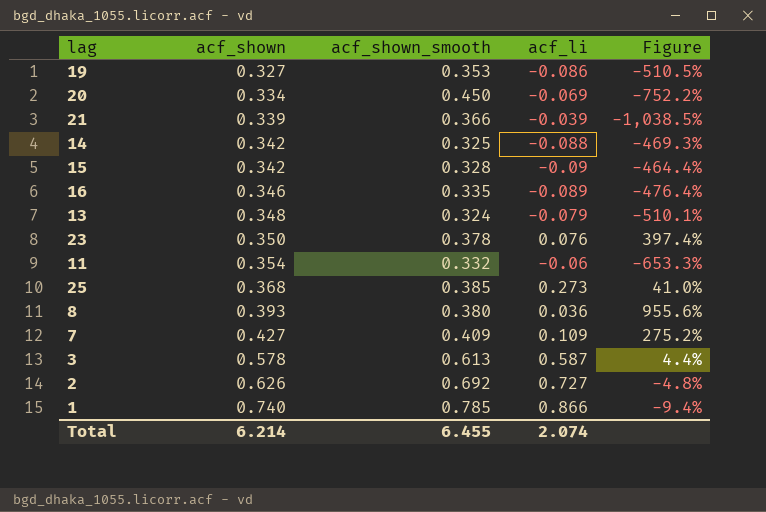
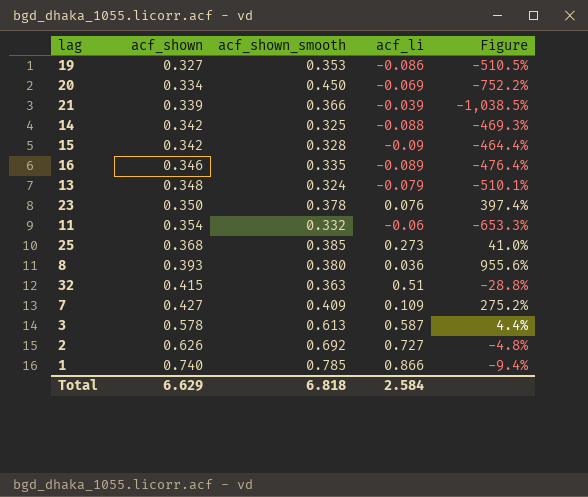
row 32: none -> 0.415 | 0.363 | 0.51 | -28.8%
Total | acf_shown: 6.214 -> 6.629
Total | acf_shown_smooth: 6.455 -> 6.818
Total | acf_li: 2.074 -> 2.584

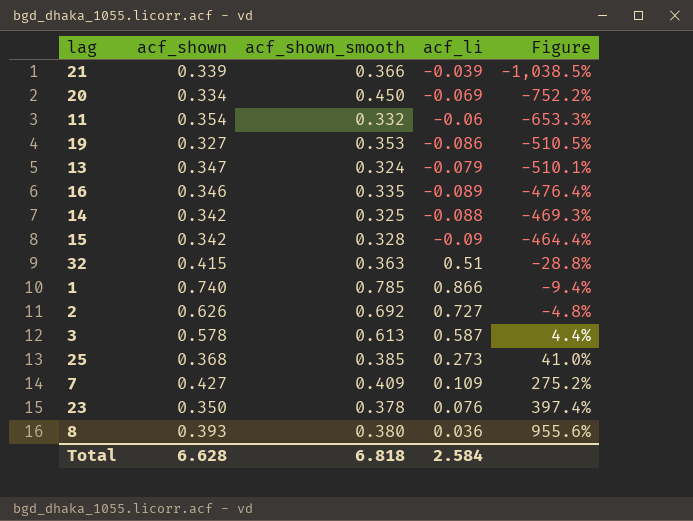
row order: acf_shown ascending -> Figure ascending
13 | acf_shown: 0.348 -> 0.347
Total | acf_shown: 6.629 -> 6.628

